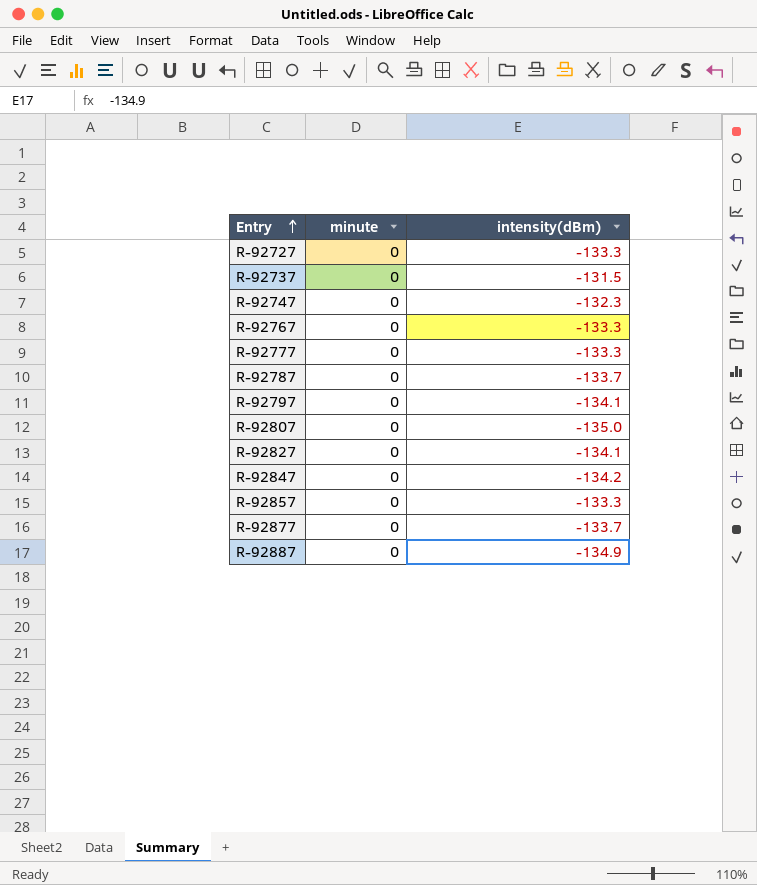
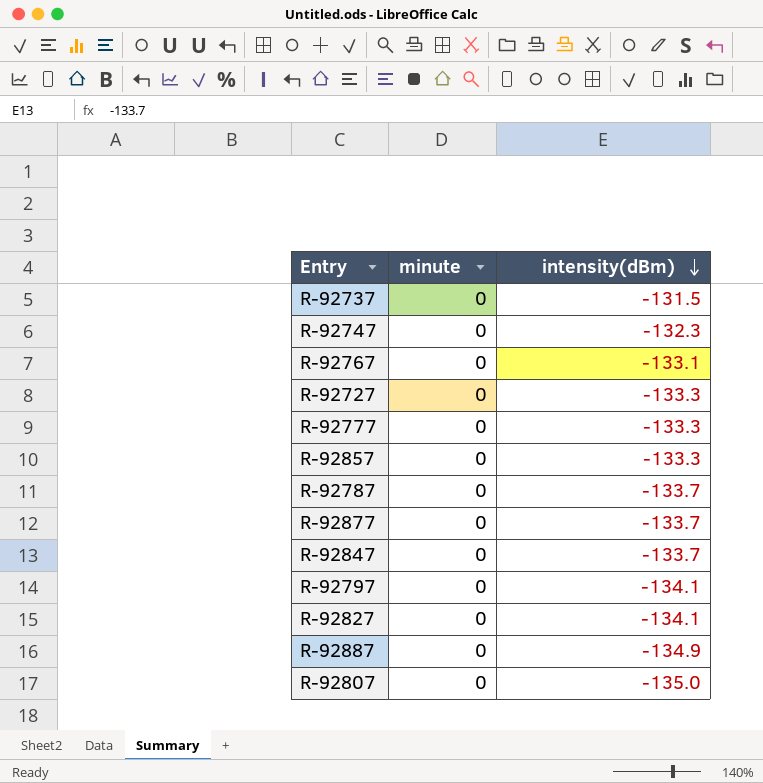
row order: Entry ascending -> intensity(dBm) descending
R-92767 | intensity(dBm): -133.3 -> -133.1
R-92847 | intensity(dBm): -134.2 -> -133.7

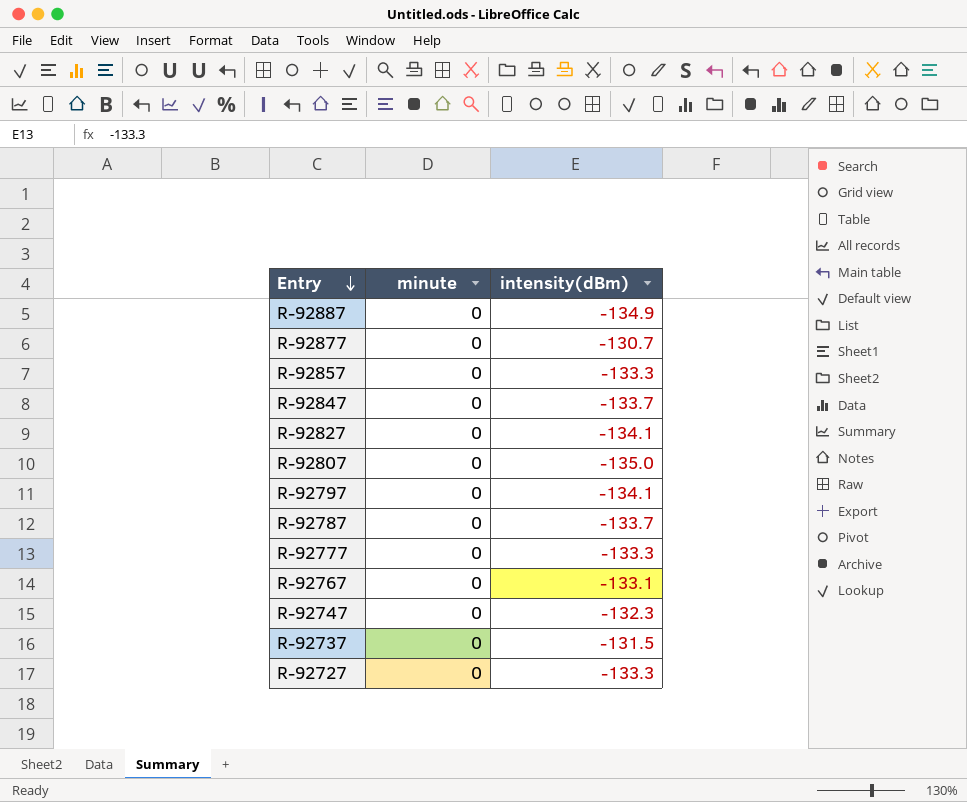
row order: intensity(dBm) descending -> Entry descending
R-92877 | intensity(dBm): -133.7 -> -130.7

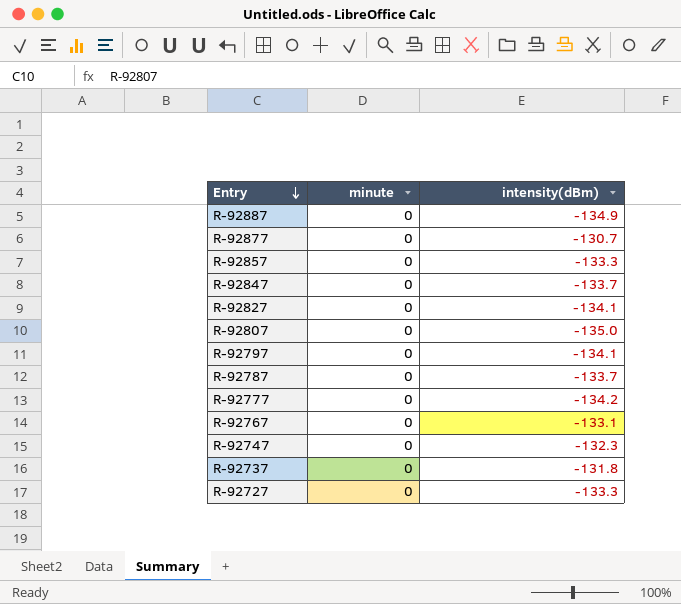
R-92777 | intensity(dBm): -133.3 -> -134.2
R-92737 | intensity(dBm): -131.5 -> -131.8

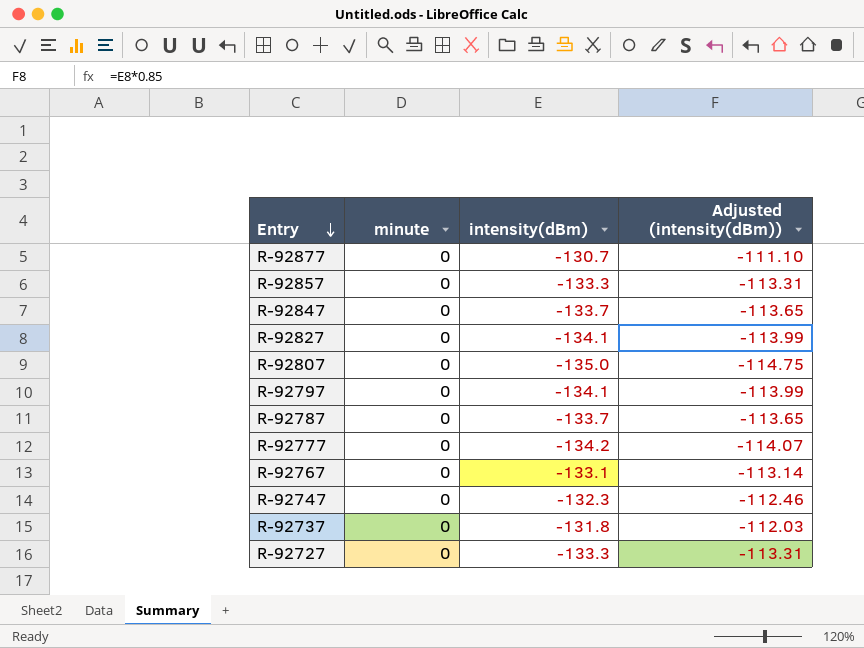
column Adjusted (intensity(dBm)) | formula: none -> [intensity(dBm)] * 0.85
row R-92887: 0 | -134.9 -> none

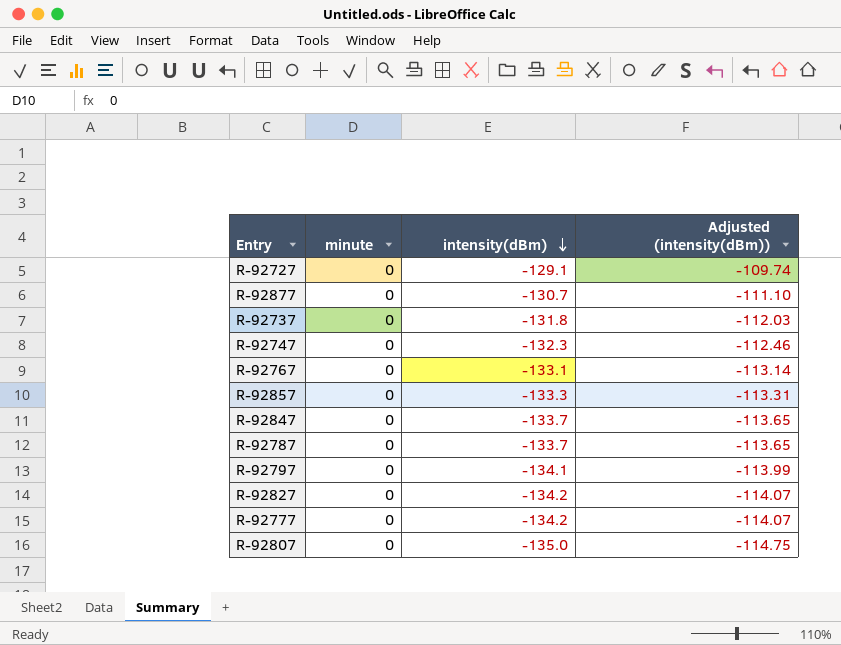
row order: Entry descending -> intensity(dBm) descending
R-92727 | intensity(dBm): -133.3 -> -129.1
R-92727 | Adjusted (intensity(dBm)): -113.31 -> -109.74
R-92827 | intensity(dBm): -134.1 -> -134.2
R-92827 | Adjusted (intensity(dBm)): -113.99 -> -114.07

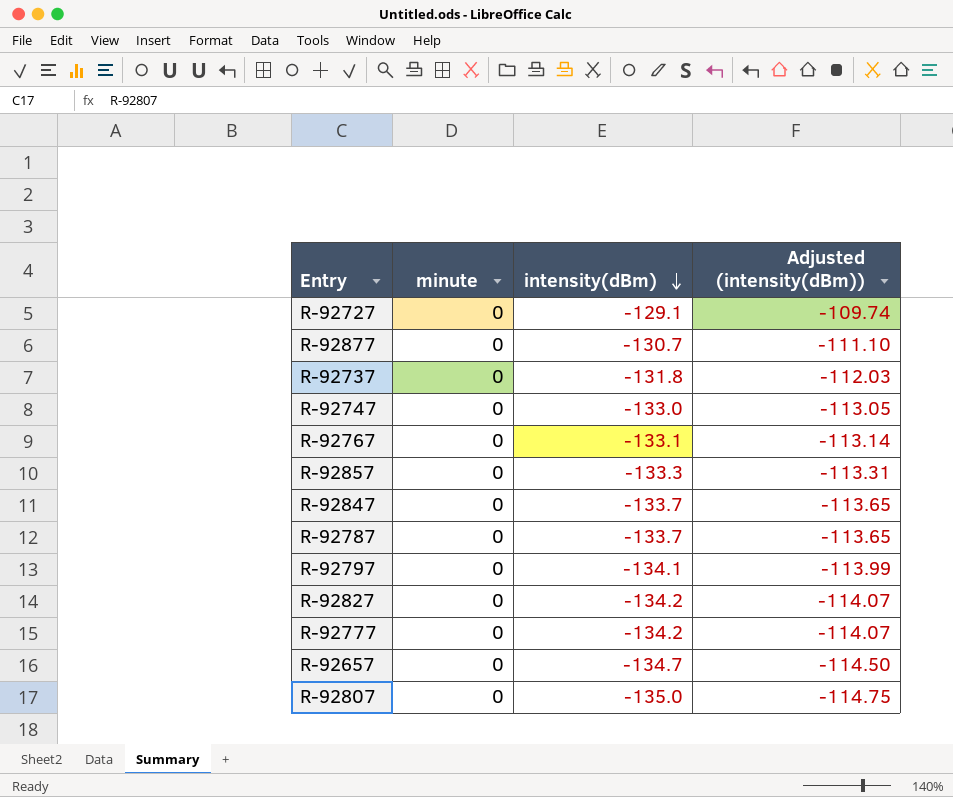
R-92747 | intensity(dBm): -132.3 -> -133.0
R-92747 | Adjusted (intensity(dBm)): -112.46 -> -113.05
row R-92657: none -> 0 | -134.7 | -114.50

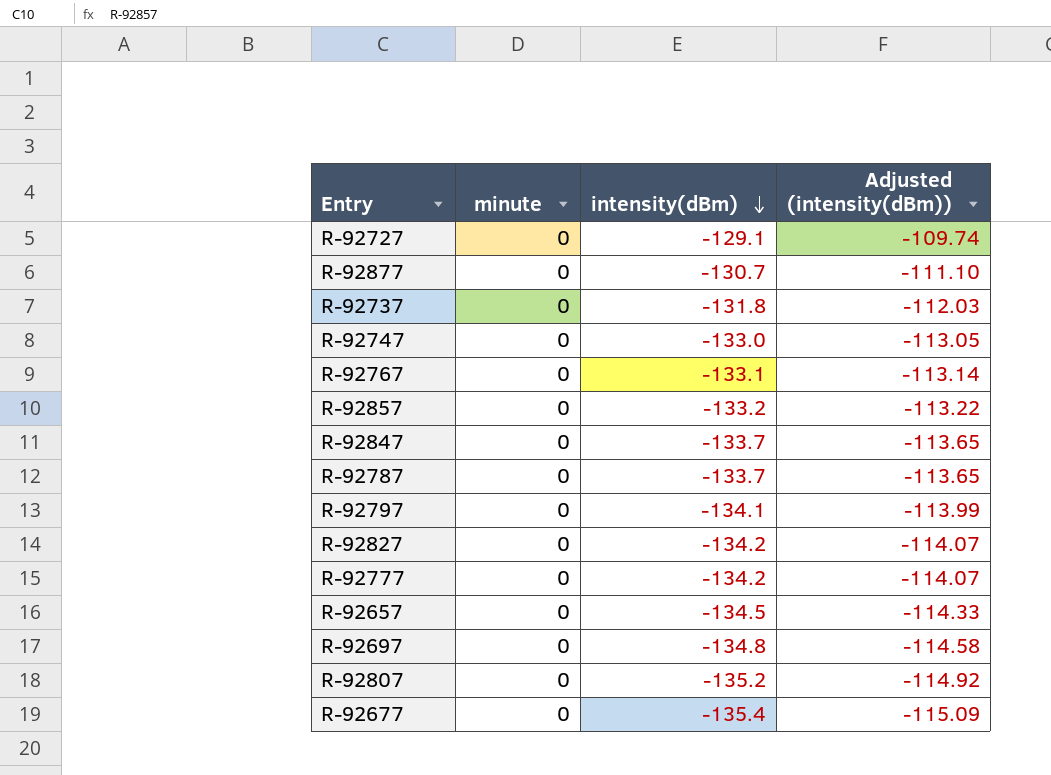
R-92857 | intensity(dBm): -133.3 -> -133.2
R-92857 | Adjusted (intensity(dBm)): -113.31 -> -113.22
R-92657 | intensity(dBm): -134.7 -> -134.5
R-92657 | Adjusted (intensity(dBm)): -114.50 -> -114.33
row R-92697: none -> 0 | -134.8 | -114.58
R-92807 | intensity(dBm): -135.0 -> -135.2
R-92807 | Adjusted (intensity(dBm)): -114.75 -> -114.92
row R-92677: none -> 0 | -135.4 | -115.09

